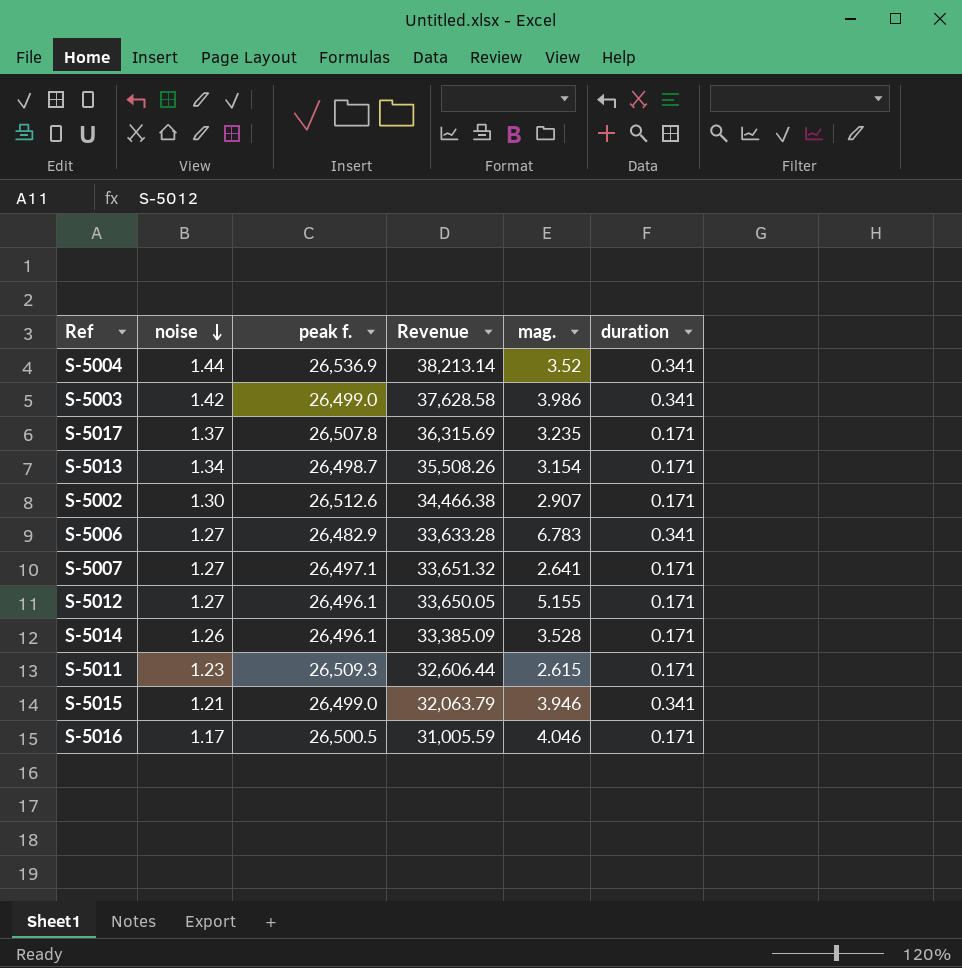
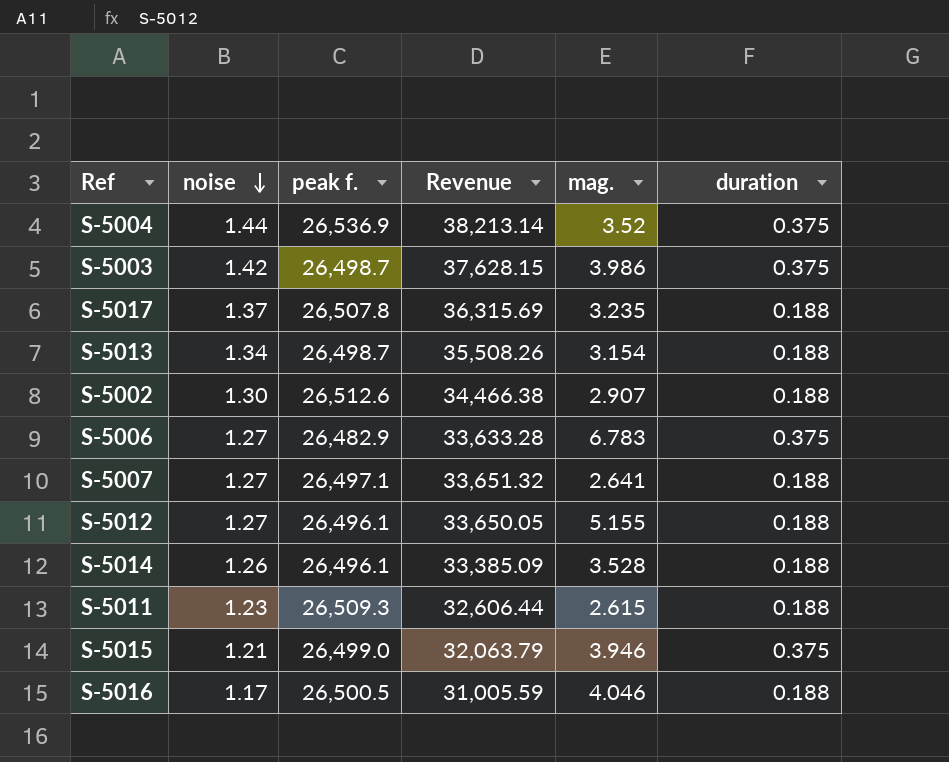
S-5004 | duration: 0.341 -> 0.375
S-5003 | peak f.: 26,499.0 -> 26,498.7
S-5003 | Revenue: 37,628.58 -> 37,628.15
S-5003 | duration: 0.341 -> 0.375
S-5017 | duration: 0.171 -> 0.188
S-5013 | duration: 0.171 -> 0.188
S-5002 | duration: 0.171 -> 0.188
S-5006 | duration: 0.341 -> 0.375
S-5007 | duration: 0.171 -> 0.188
S-5012 | duration: 0.171 -> 0.188
S-5014 | duration: 0.171 -> 0.188
S-5011 | duration: 0.171 -> 0.188
S-5015 | duration: 0.341 -> 0.375
S-5016 | duration: 0.171 -> 0.188

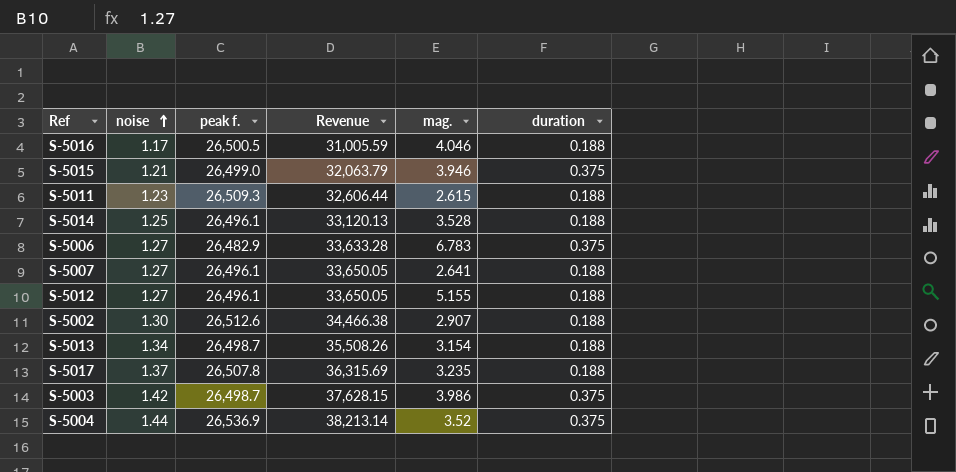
row order: noise descending -> noise ascending
S-5014 | noise: 1.26 -> 1.25
S-5014 | Revenue: 33,385.09 -> 33,120.13
S-5007 | peak f.: 26,497.1 -> 26,496.1
S-5007 | Revenue: 33,651.32 -> 33,650.05

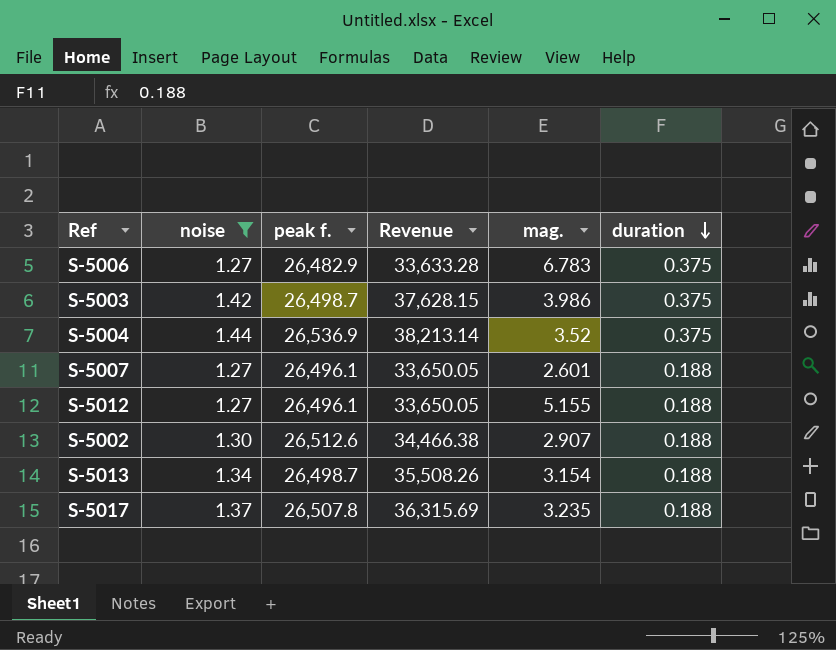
filter: none -> noise >= 1.27
row order: noise ascending -> duration descending
S-5007 | mag.: 2.641 -> 2.601

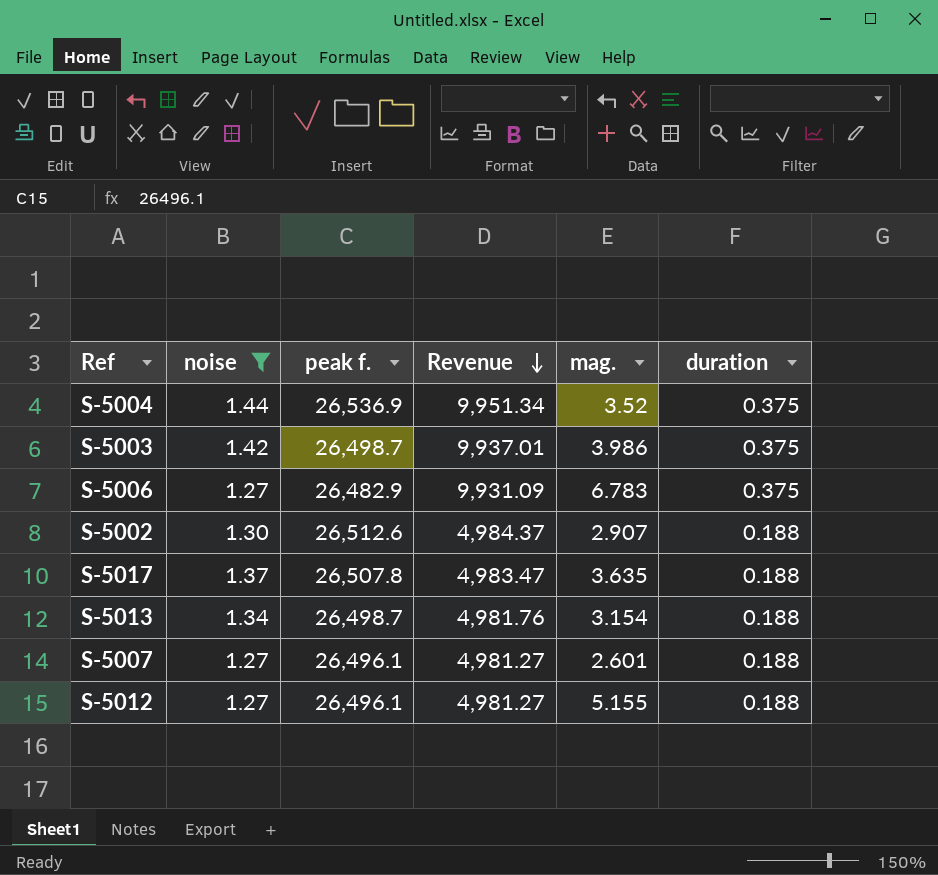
row order: duration descending -> Revenue descending
column Revenue | formula: [noise] * [peak f.] -> [peak f.] * [duration]
S-5017 | mag.: 3.235 -> 3.635

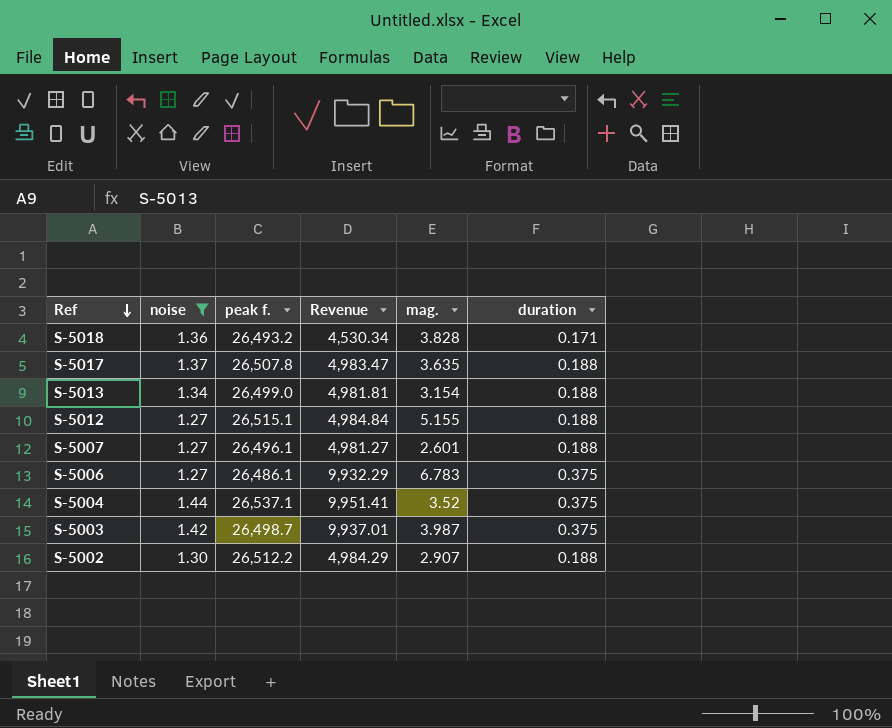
row order: Revenue descending -> Ref descending
row S-5018: none -> 1.36 | 26,493.2 | 4,530.34 | 3.828 | 0.171
S-5013 | peak f.: 26,498.7 -> 26,499.0
S-5013 | Revenue: 4,981.76 -> 4,981.81
S-5012 | peak f.: 26,496.1 -> 26,515.1
S-5012 | Revenue: 4,981.27 -> 4,984.84
S-5006 | peak f.: 26,482.9 -> 26,486.1
S-5006 | Revenue: 9,931.09 -> 9,932.29
S-5004 | peak f.: 26,536.9 -> 26,537.1
S-5004 | Revenue: 9,951.34 -> 9,951.41
S-5003 | mag.: 3.986 -> 3.987
S-5002 | peak f.: 26,512.6 -> 26,512.2
S-5002 | Revenue: 4,984.37 -> 4,984.29

